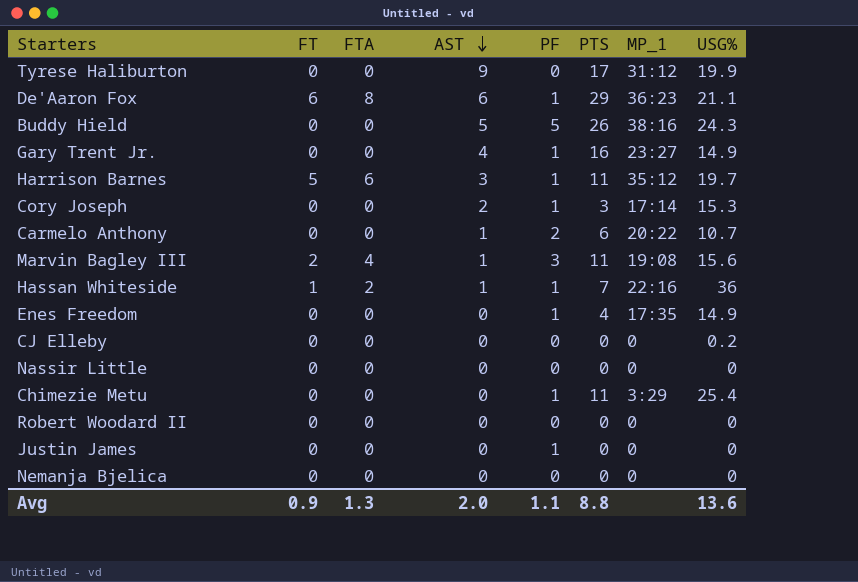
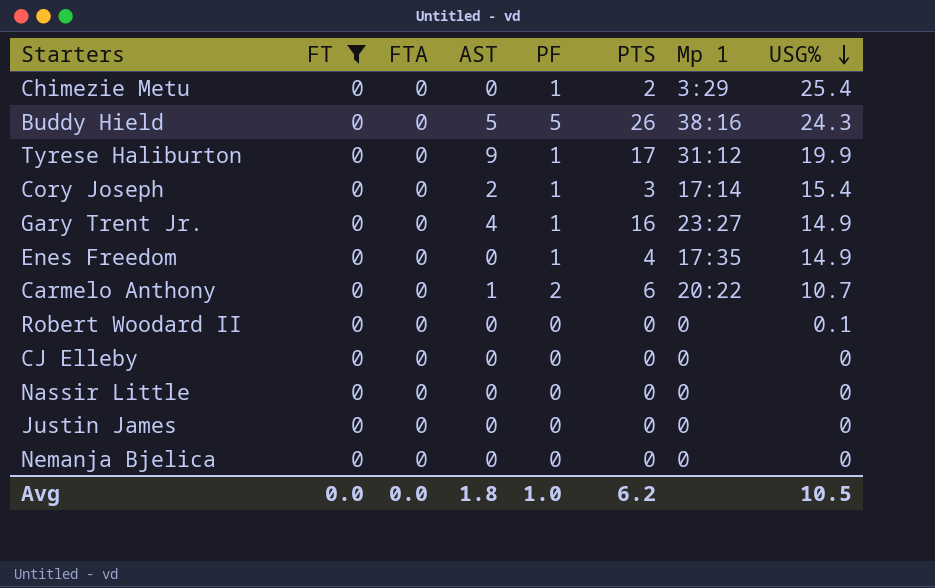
filter: none -> FT = 0
row order: AST descending -> USG% descending
column name: MP_1 -> Mp 1
Chimezie Metu | PTS: 11 -> 2
Tyrese Haliburton | PF: 0 -> 1
Cory Joseph | USG%: 15.3 -> 15.4
Robert Woodard II | USG%: 0 -> 0.1
CJ Elleby | USG%: 0.2 -> 0
Justin James | PF: 1 -> 0
Avg | FT: 0.9 -> 0.0
Avg | FTA: 1.3 -> 0.0
Avg | AST: 2.0 -> 1.8
Avg | PF: 1.1 -> 1.0
Avg | PTS: 8.8 -> 6.2
Avg | USG%: 13.6 -> 10.5

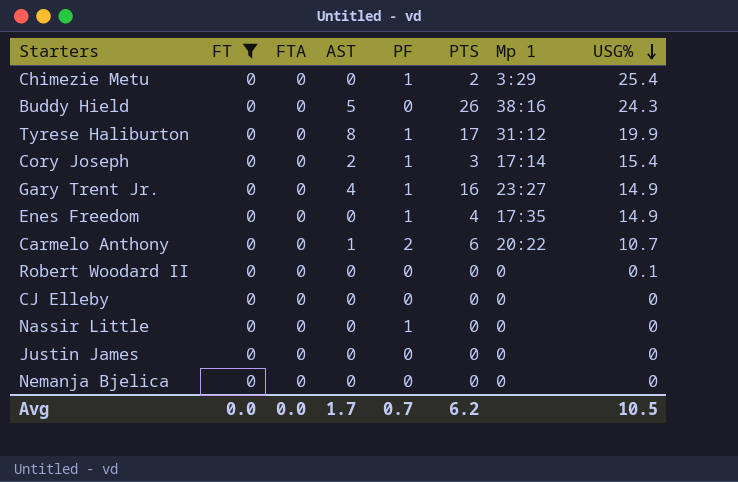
Buddy Hield | PF: 5 -> 0
Tyrese Haliburton | AST: 9 -> 8
Nassir Little | PF: 0 -> 1
Avg | AST: 1.8 -> 1.7
Avg | PF: 1.0 -> 0.7

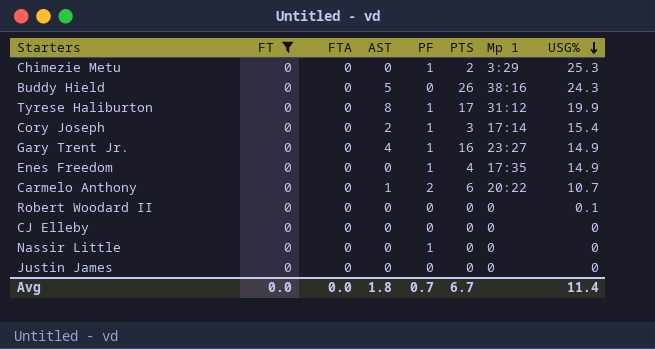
row Nemanja Bjelica: 0 | 0 | 0 | 0 | 0 | 0 | 0 -> none
Chimezie Metu | USG%: 25.4 -> 25.3
Avg | AST: 1.7 -> 1.8
Avg | PTS: 6.2 -> 6.7
Avg | USG%: 10.5 -> 11.4

